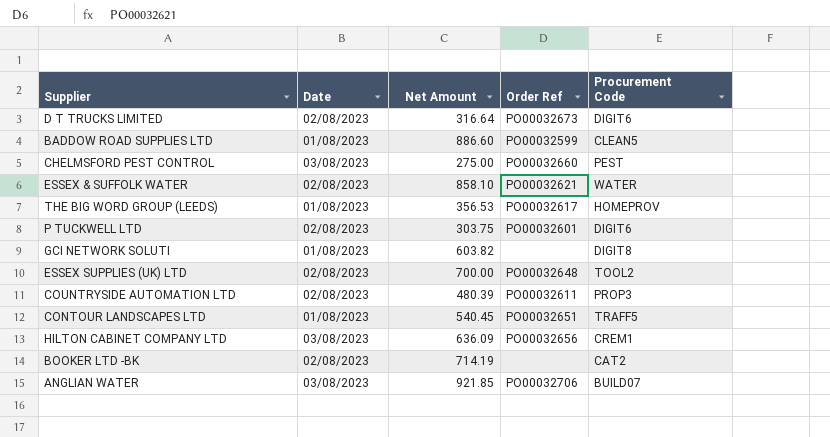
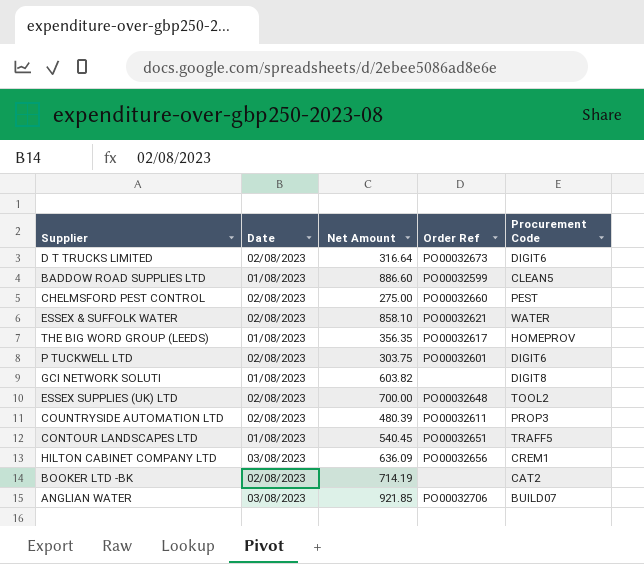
CHELMSFORD PEST CONTROL | Date: 03/08/2023 -> 02/08/2023
THE BIG WORD GROUP (LEEDS) | Net Amount: 356.53 -> 356.35

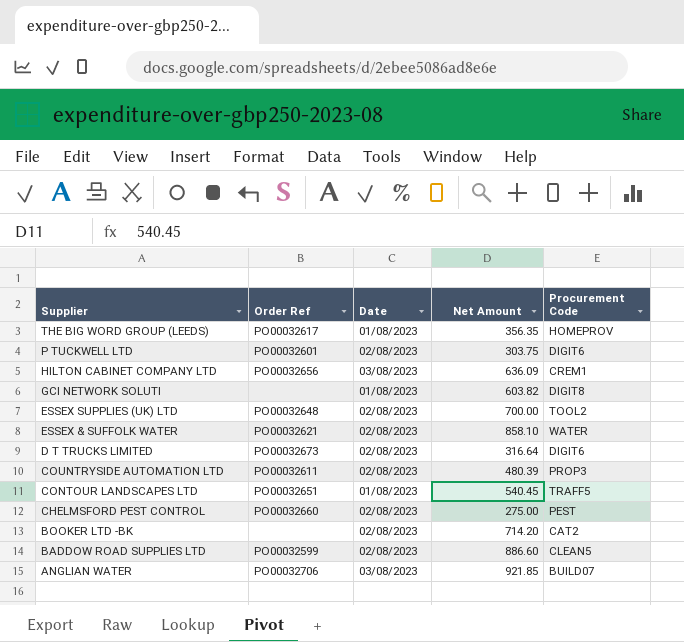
row order: none -> Supplier descending
column Order Ref | position: 4 -> 2
BOOKER LTD -BK | Net Amount: 714.19 -> 714.20
BADDOW ROAD SUPPLIES LTD | Date: 01/08/2023 -> 02/08/2023

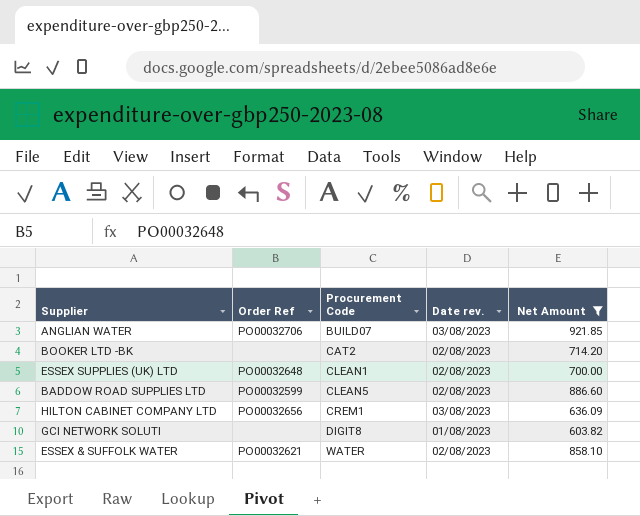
filter: none -> Net Amount >= 603.82
row order: Supplier descending -> Procurement Code ascending
column Procurement Code | position: 5 -> 3
column name: Date -> Date rev.
ESSEX SUPPLIES (UK) LTD | Procurement Code: TOOL2 -> CLEAN1

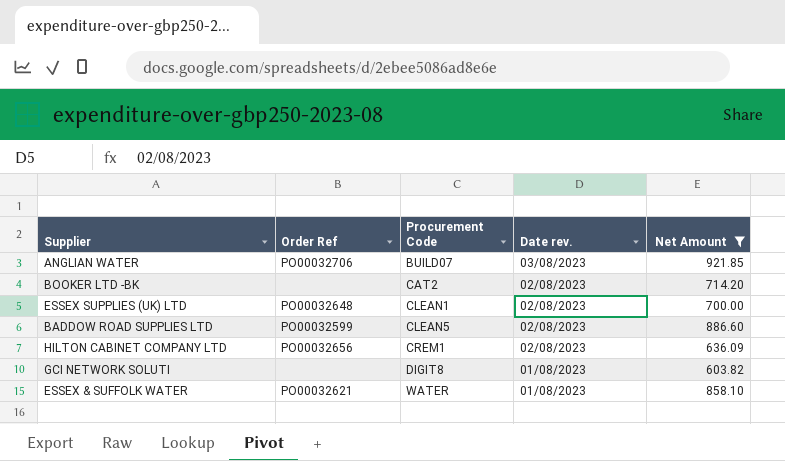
HILTON CABINET COMPANY LTD | Date rev.: 03/08/2023 -> 02/08/2023
ESSEX & SUFFOLK WATER | Date rev.: 02/08/2023 -> 01/08/2023

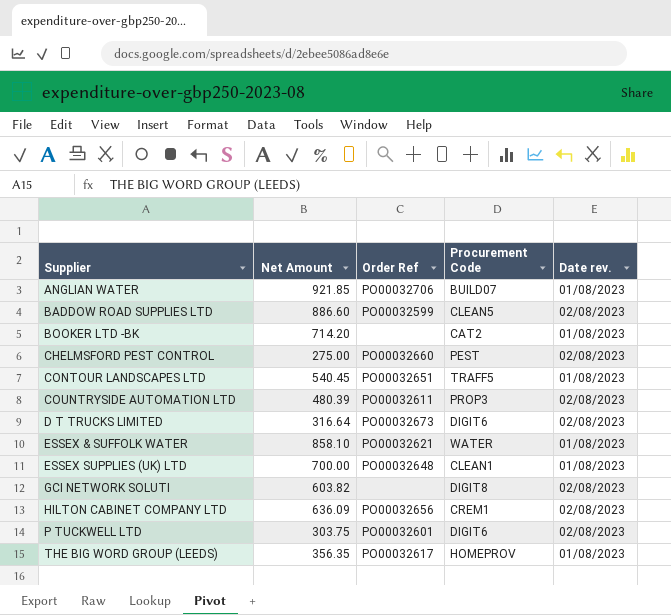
filter: Net Amount >= 603.82 -> none
row order: Procurement Code ascending -> Supplier ascending
column Net Amount | position: 5 -> 2
ANGLIAN WATER | Date rev.: 03/08/2023 -> 01/08/2023
BOOKER LTD -BK | Date rev.: 02/08/2023 -> 01/08/2023
ESSEX SUPPLIES (UK) LTD | Date rev.: 02/08/2023 -> 01/08/2023
GCI NETWORK SOLUTI | Date rev.: 01/08/2023 -> 02/08/2023

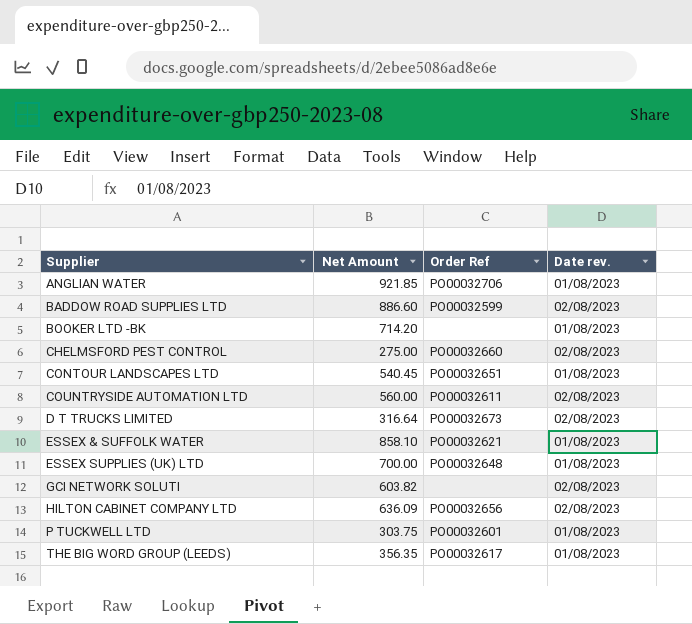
column Procurement Code | position: 4 -> none
COUNTRYSIDE AUTOMATION LTD | Net Amount: 480.39 -> 560.00
P TUCKWELL LTD | Date rev.: 02/08/2023 -> 01/08/2023

